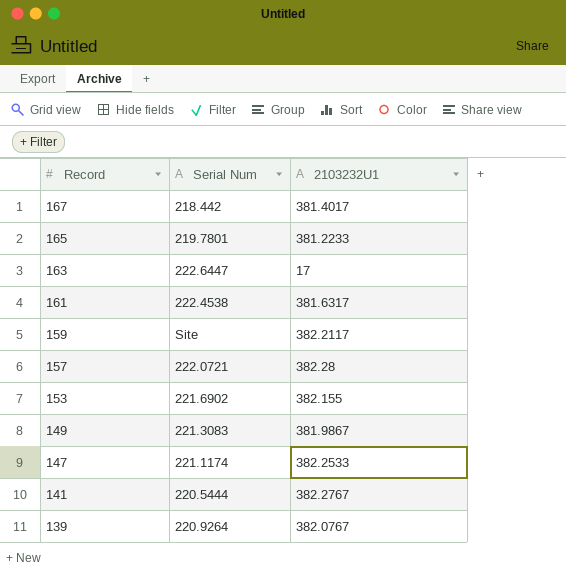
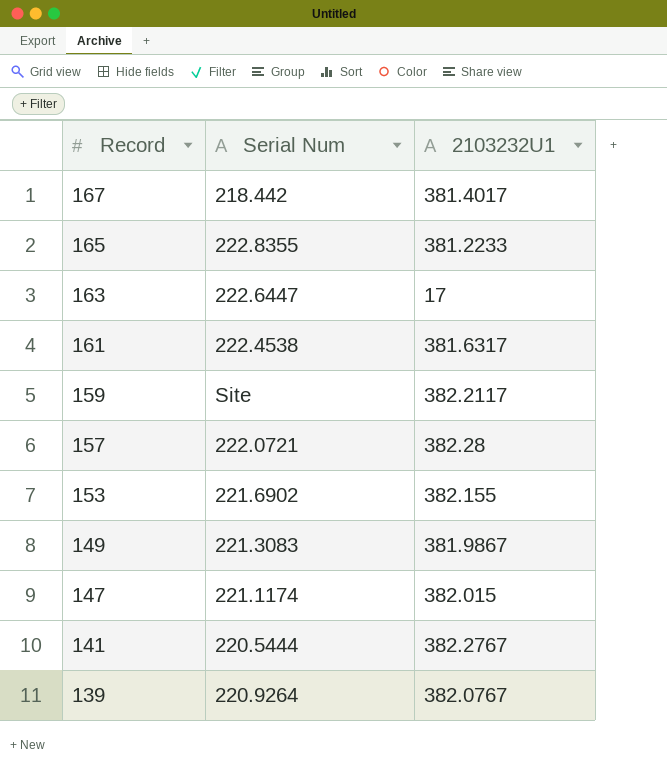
165 | Serial Num: 219.7801 -> 222.8355
147 | 2103232U1: 382.2533 -> 382.015

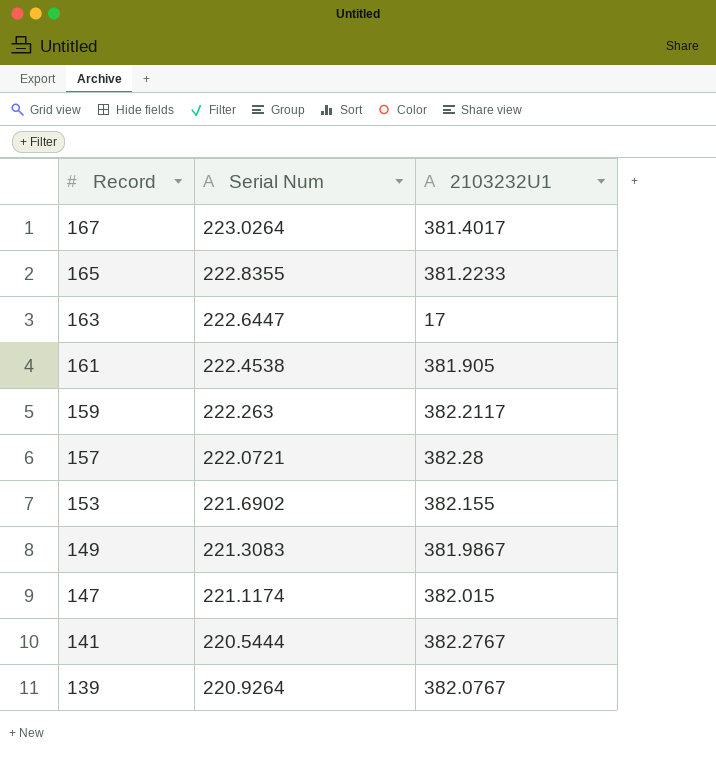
167 | Serial Num: 218.442 -> 223.0264
161 | 2103232U1: 381.6317 -> 381.905
159 | Serial Num: Site -> 222.263

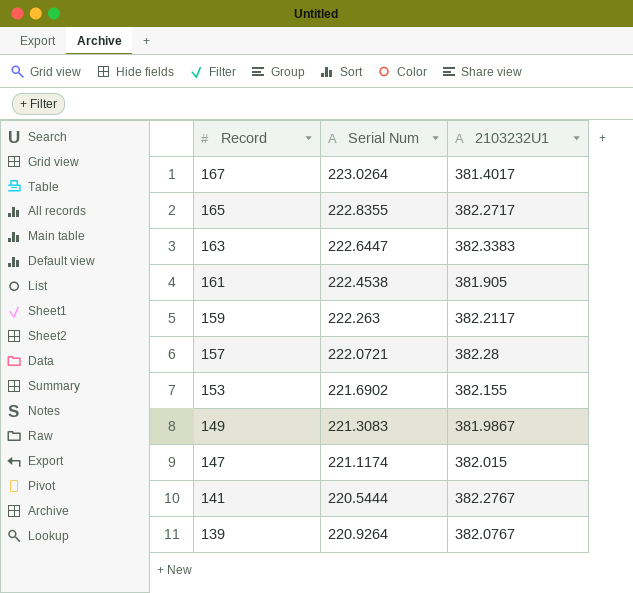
165 | 2103232U1: 381.2233 -> 382.2717
163 | 2103232U1: 17 -> 382.3383

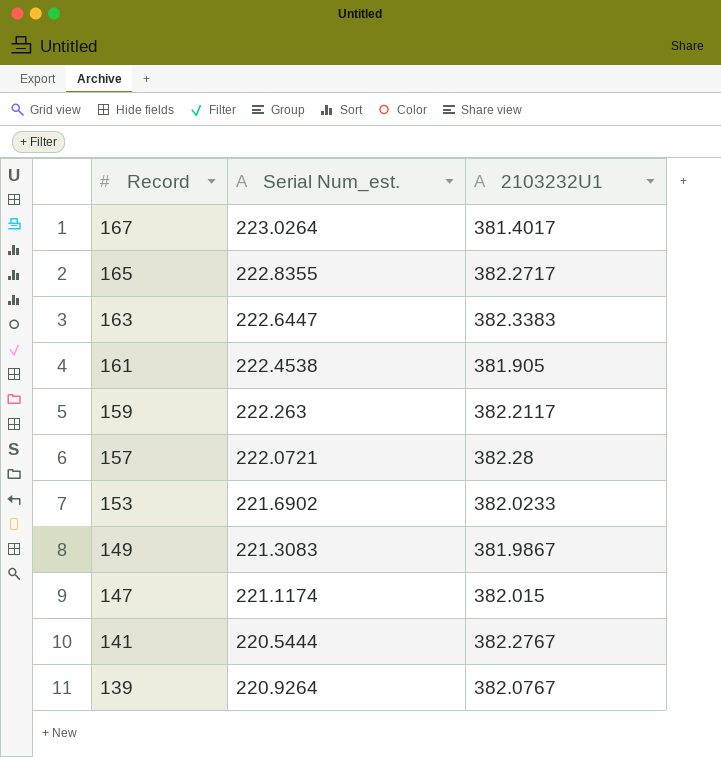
column name: Serial Num -> Serial Num_est.
153 | 2103232U1: 382.155 -> 382.0233

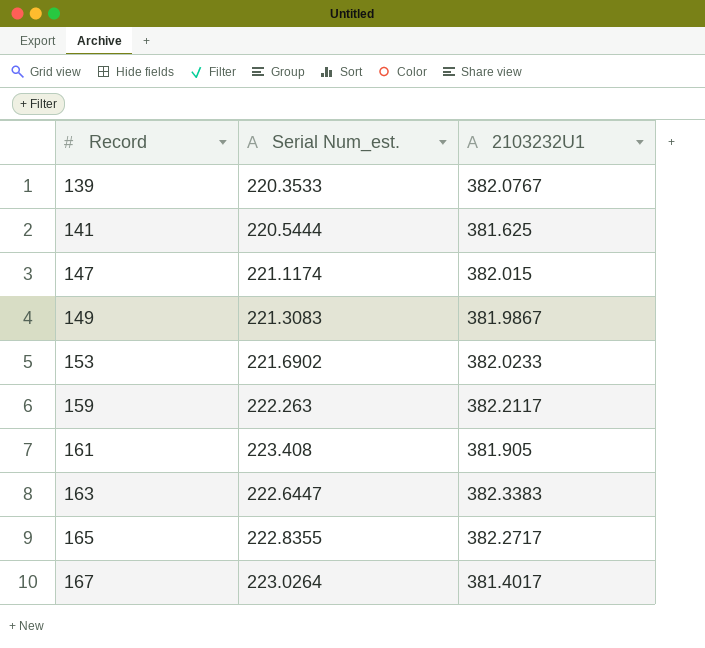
row order: Record descending -> Record ascending
row 157: 222.0721 | 382.28 -> none
139 | Serial Num_est.: 220.9264 -> 220.3533
141 | 2103232U1: 382.2767 -> 381.625
161 | Serial Num_est.: 222.4538 -> 223.408

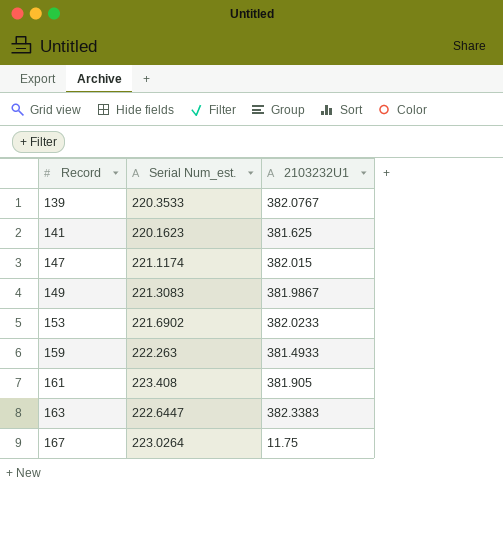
row 165: 222.8355 | 382.2717 -> none
141 | Serial Num_est.: 220.5444 -> 220.1623
159 | 2103232U1: 382.2117 -> 381.4933
167 | 2103232U1: 381.4017 -> 11.75

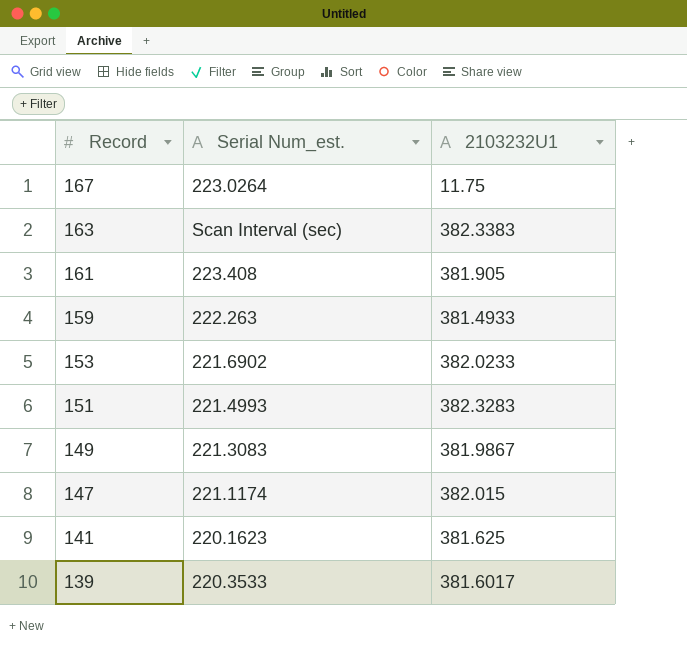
row order: Record ascending -> Record descending
163 | Serial Num_est.: 222.6447 -> Scan Interval (sec)
row 151: none -> 221.4993 | 382.3283
139 | 2103232U1: 382.0767 -> 381.6017

